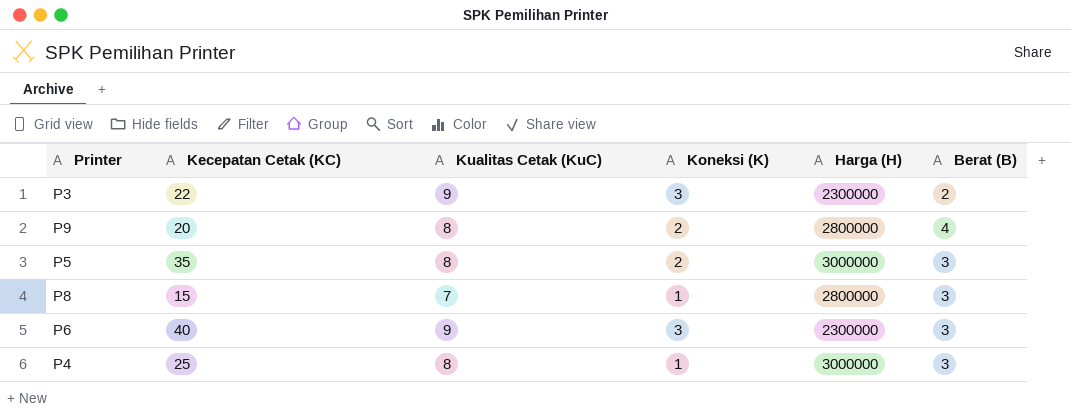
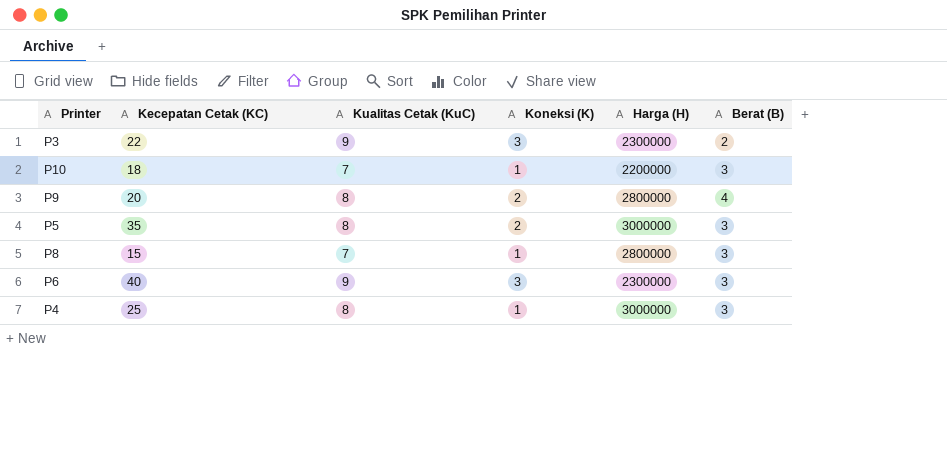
row P10: none -> 18 | 7 | 1 | 2200000 | 3

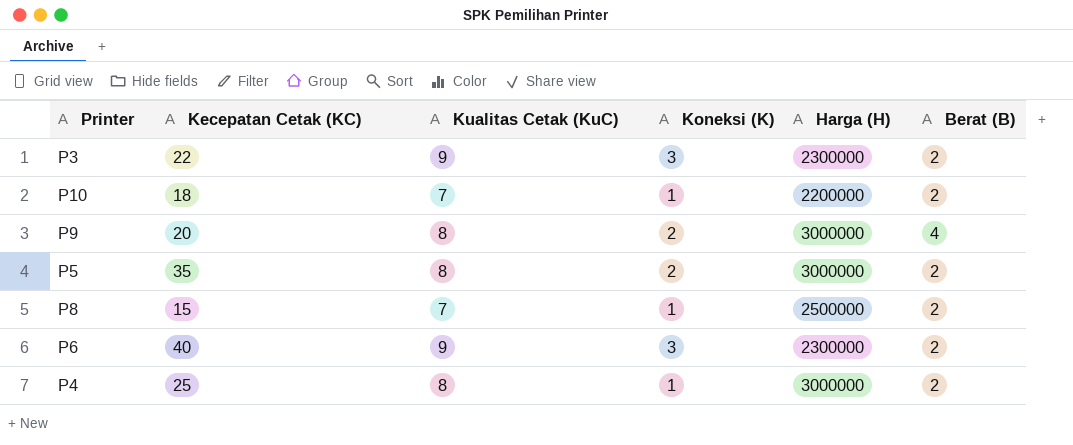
P10 | Berat (B): 3 -> 2
P9 | Harga (H): 2800000 -> 3000000
P5 | Berat (B): 3 -> 2
P8 | Harga (H): 2800000 -> 2500000
P8 | Berat (B): 3 -> 2
P6 | Berat (B): 3 -> 2
P4 | Berat (B): 3 -> 2

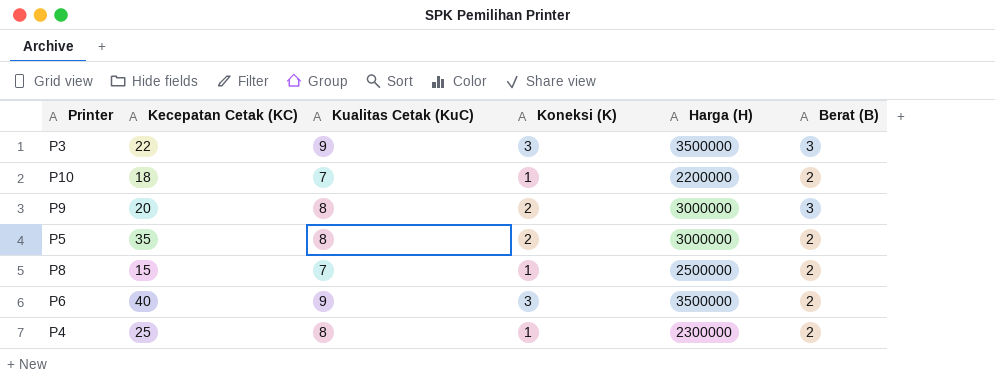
P3 | Harga (H): 2300000 -> 3500000
P3 | Berat (B): 2 -> 3
P9 | Berat (B): 4 -> 3
P6 | Harga (H): 2300000 -> 3500000
P4 | Harga (H): 3000000 -> 2300000

